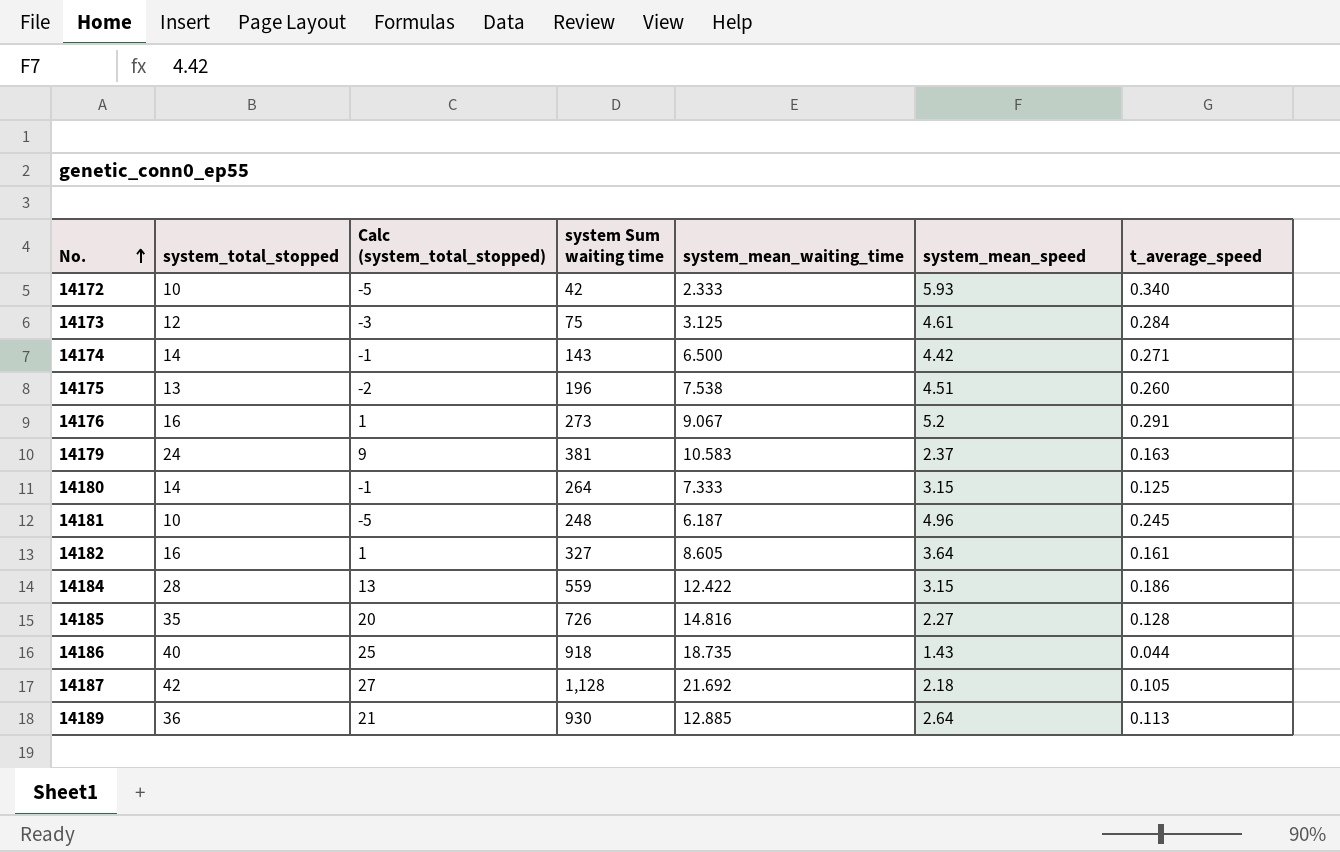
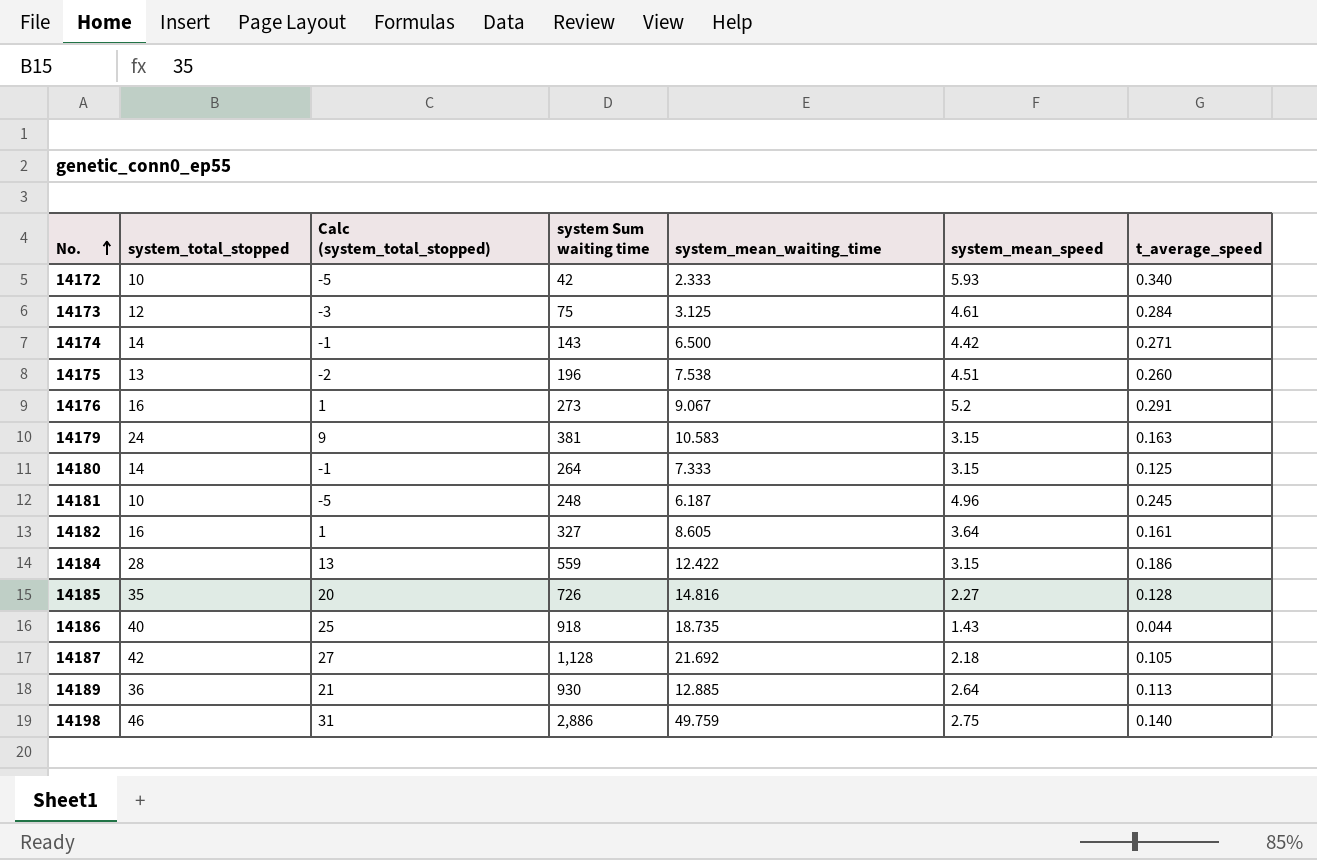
14179 | system_mean_speed: 2.37 -> 3.15
row 14198: none -> 46 | 31 | 2,886 | 49.759 | 2.75 | 0.140

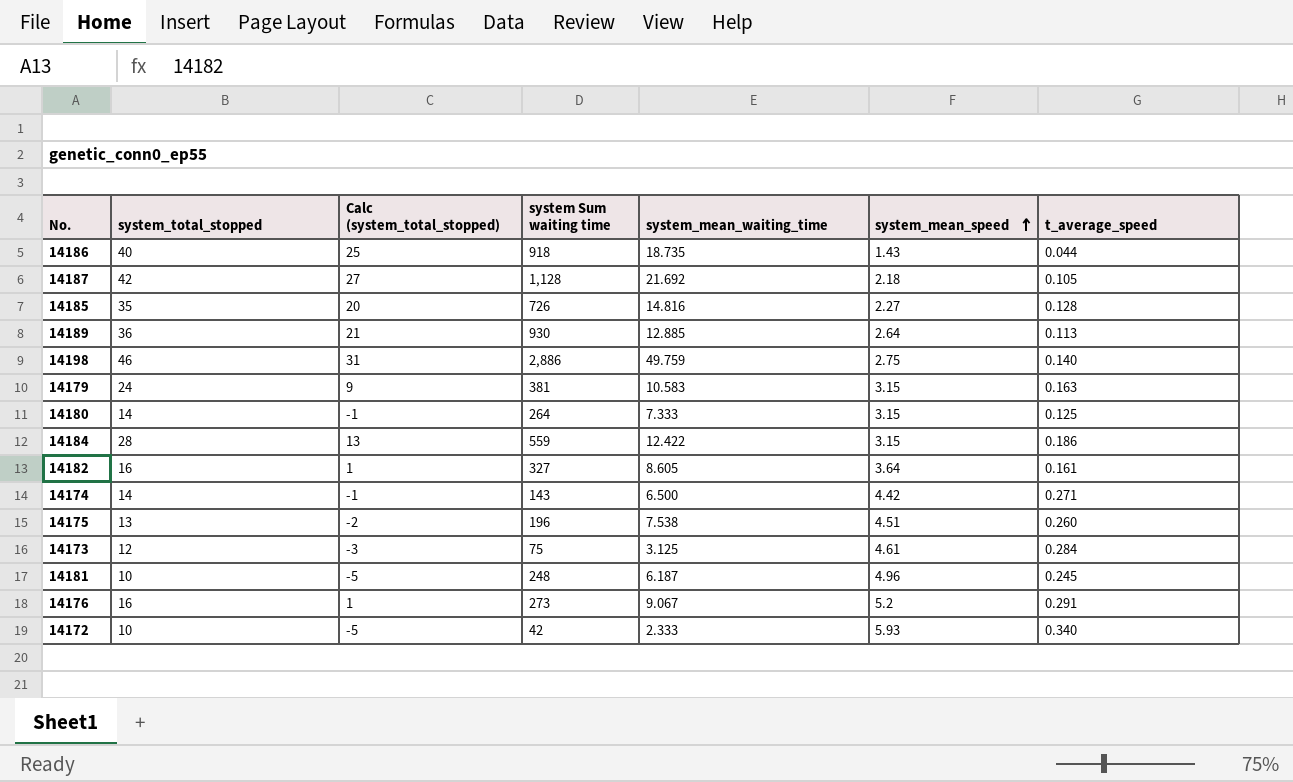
row order: No. ascending -> system_mean_speed ascending

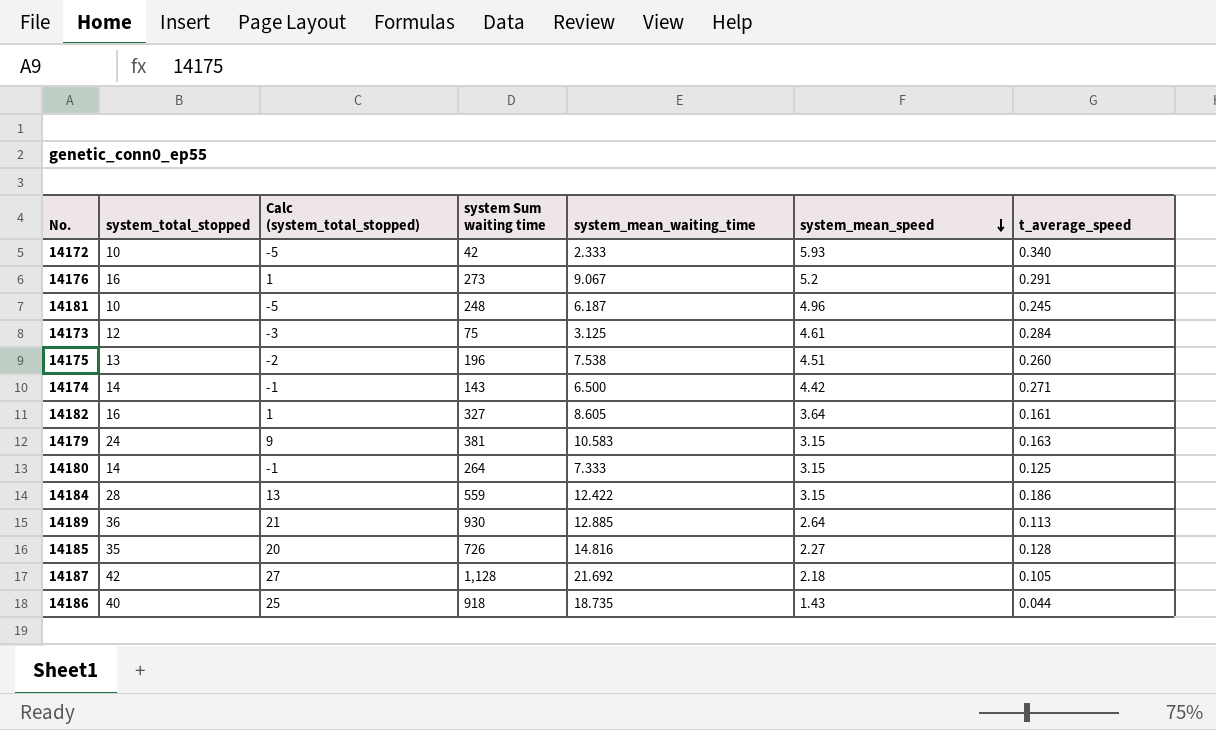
row order: system_mean_speed ascending -> system_mean_speed descending
row 14198: 46 | 31 | 2,886 | 49.759 | 2.75 | 0.140 -> none

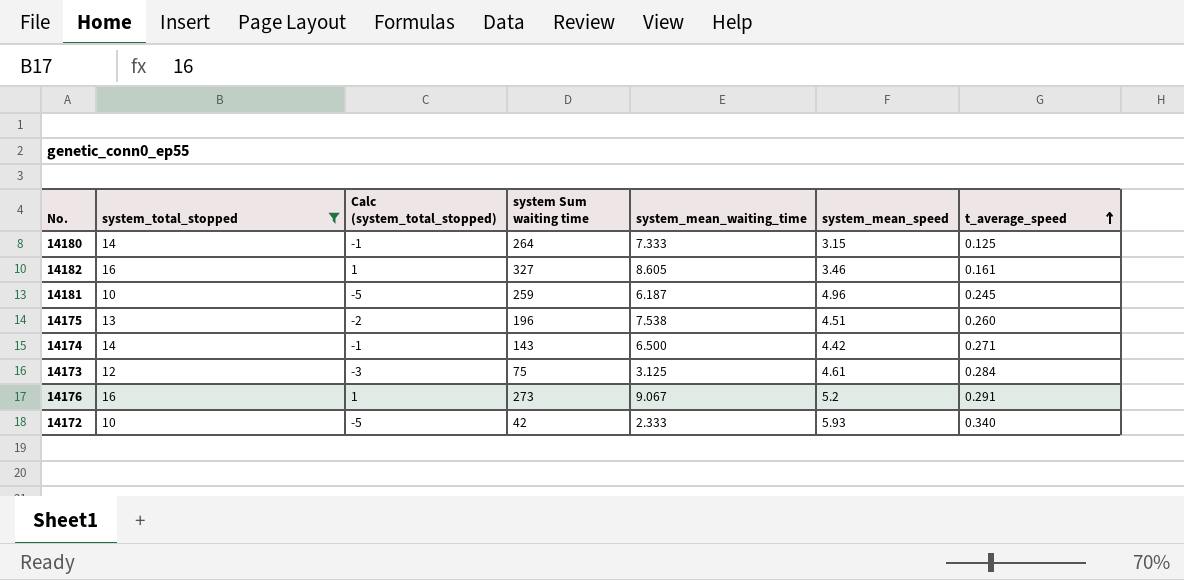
filter: none -> system_total_stopped <= 16
row order: system_mean_speed descending -> t_average_speed ascending
14182 | system_mean_speed: 3.64 -> 3.46
14181 | system Sum waiting time: 248 -> 259

